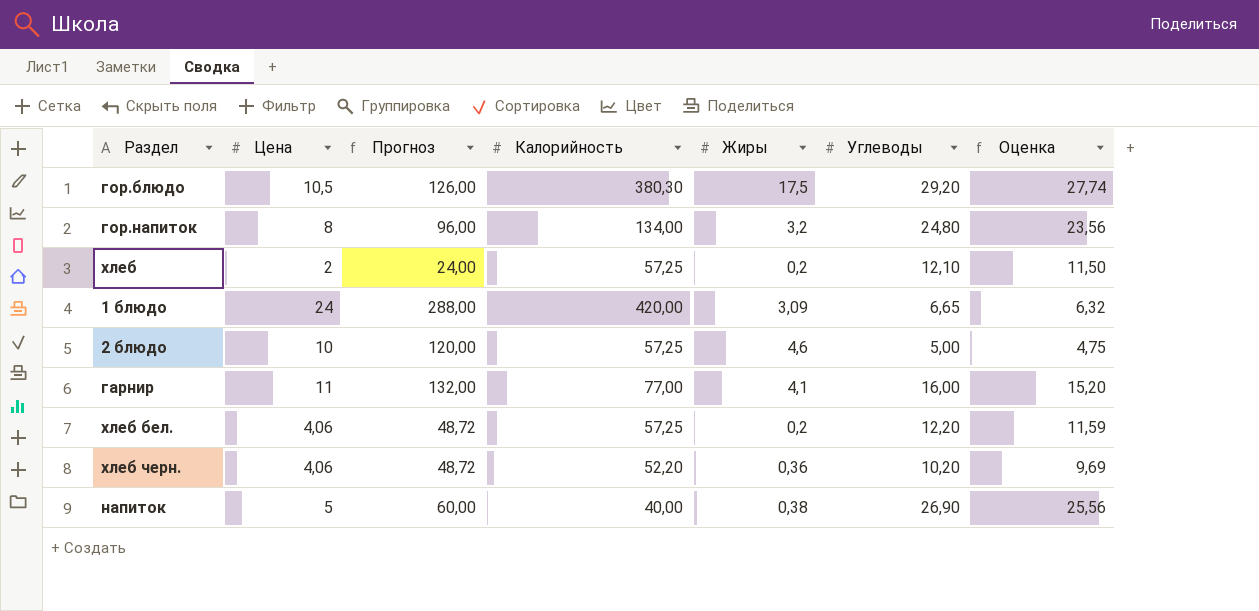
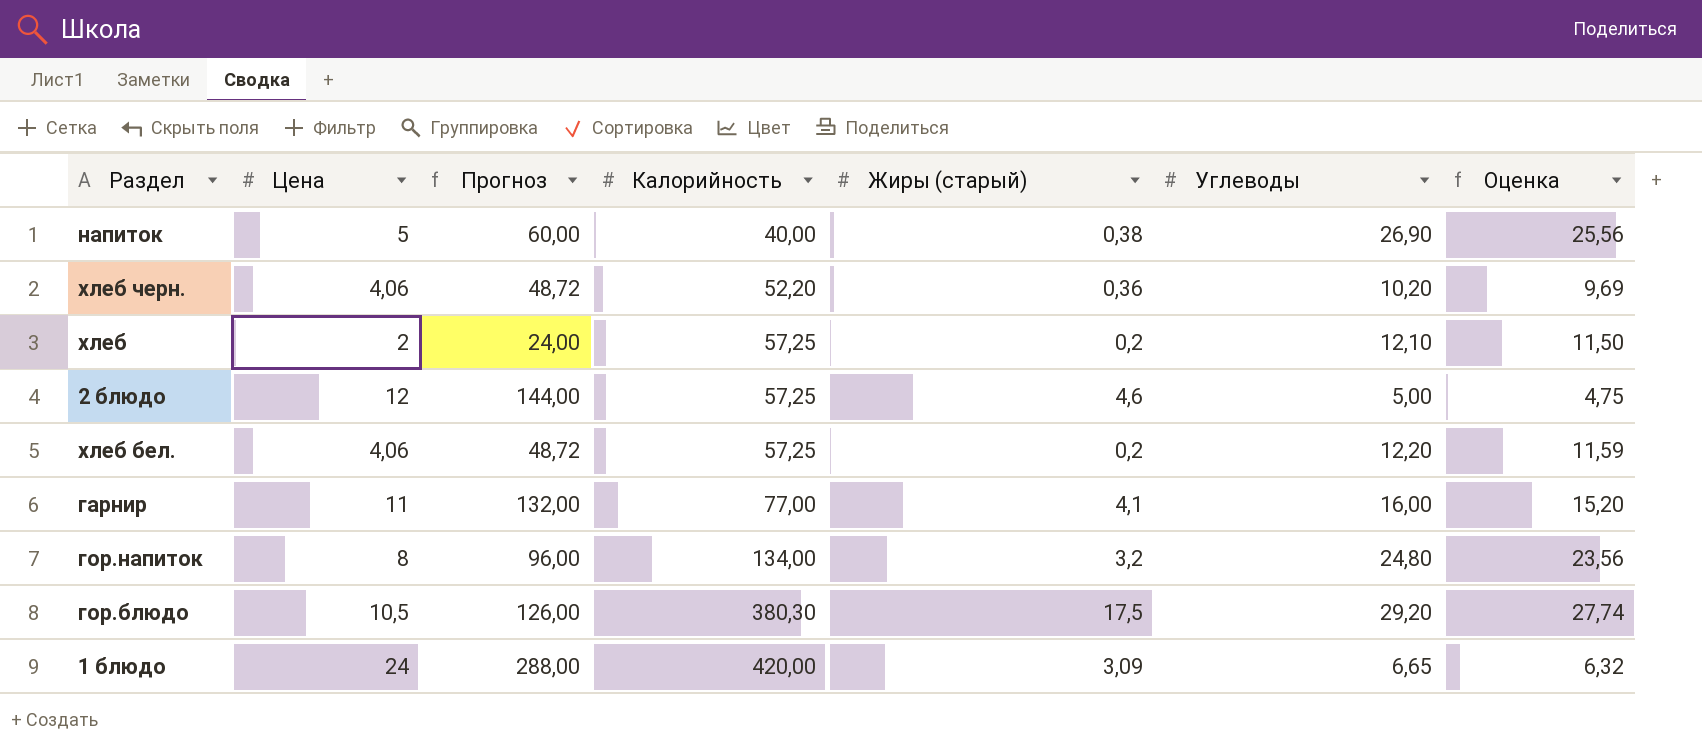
row order: none -> Калорийность ascending
column name: Жиры -> Жиры (старый)
2 блюдо | Цена: 10 -> 12
2 блюдо | Прогноз: 120,00 -> 144,00

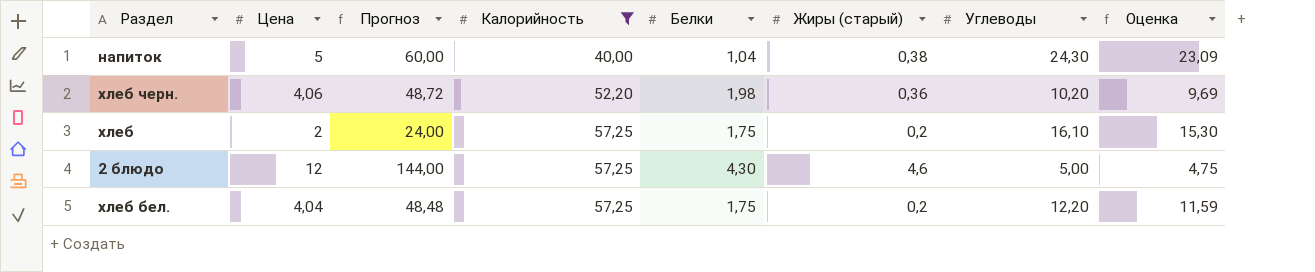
filter: none -> Калорийность <= 57,25
column Белки | position: none -> 5
напиток | Углеводы: 26,90 -> 24,30
напиток | Оценка: 25,56 -> 23,09
хлеб | Углеводы: 12,10 -> 16,10
хлеб | Оценка: 11,50 -> 15,30
хлеб бел. | Цена: 4,06 -> 4,04
хлеб бел. | Прогноз: 48,72 -> 48,48

